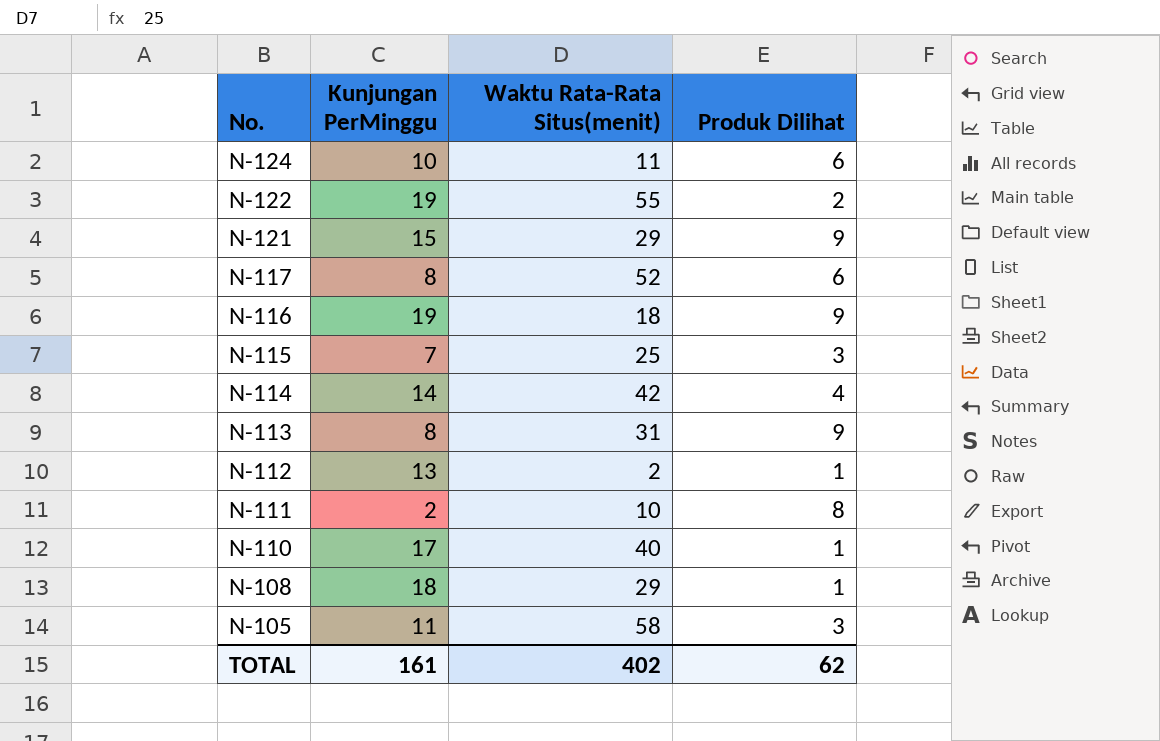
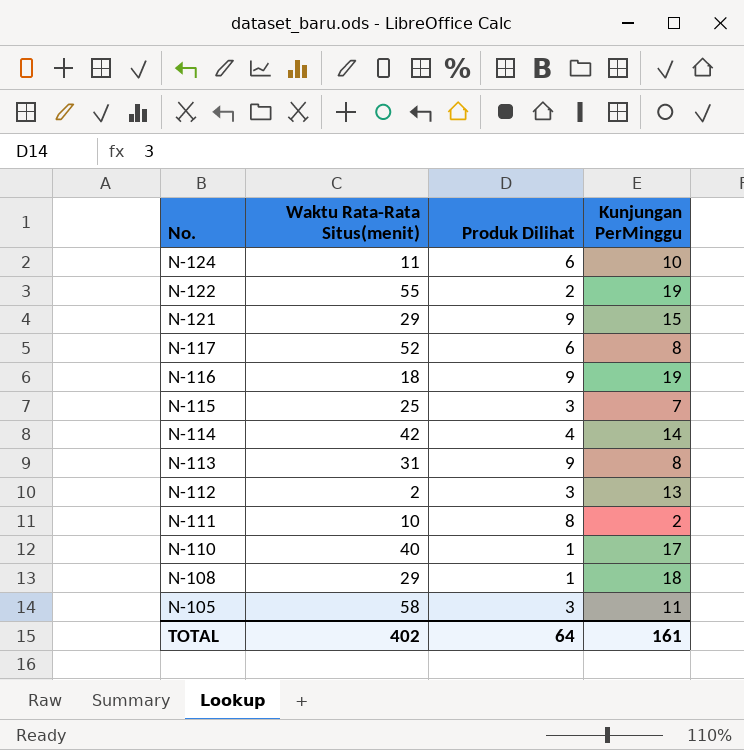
column Kunjungan PerMinggu | position: 2 -> 4
N-112 | Produk Dilihat: 1 -> 3
TOTAL | Produk Dilihat: 62 -> 64

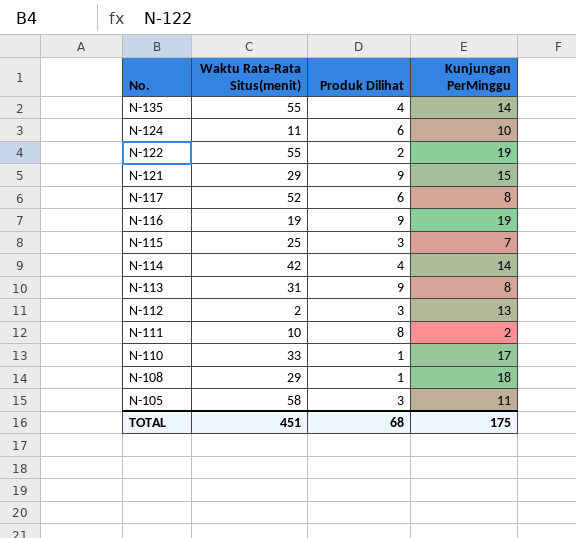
row N-135: none -> 55 | 4 | 14
N-116 | Waktu Rata-Rata Situs(menit): 18 -> 19
N-110 | Waktu Rata-Rata Situs(menit): 40 -> 33
TOTAL | Waktu Rata-Rata Situs(menit): 402 -> 451
TOTAL | Produk Dilihat: 64 -> 68
TOTAL | Kunjungan PerMinggu: 161 -> 175

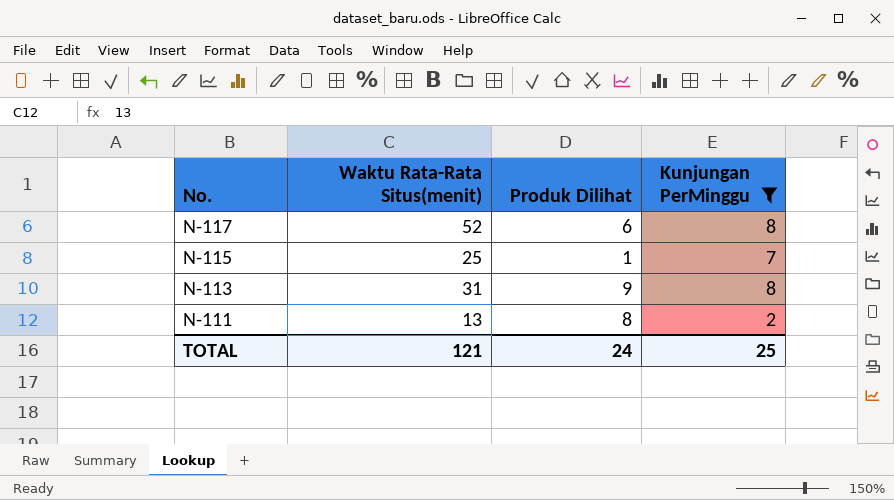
filter: none -> Kunjungan PerMinggu <= 8
N-115 | Produk Dilihat: 3 -> 1
N-111 | Waktu Rata-Rata Situs(menit): 10 -> 13
TOTAL | Waktu Rata-Rata Situs(menit): 451 -> 121
TOTAL | Produk Dilihat: 68 -> 24
TOTAL | Kunjungan PerMinggu: 175 -> 25

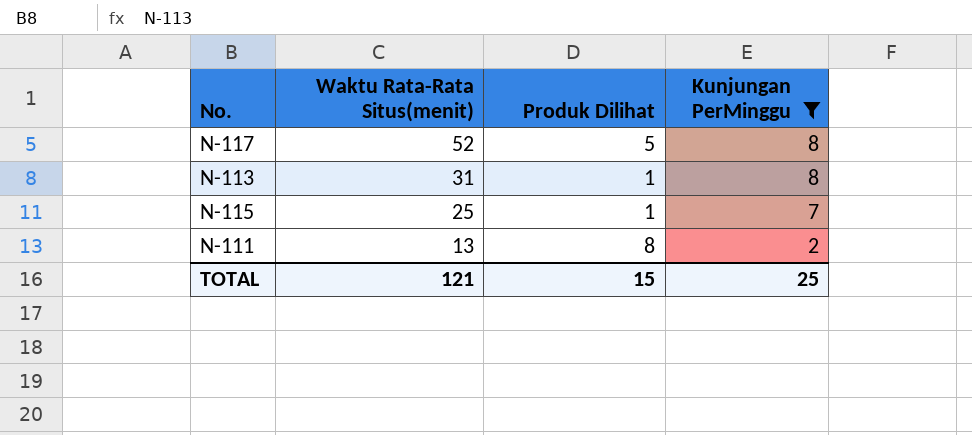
row order: No. descending -> Waktu Rata-Rata Situs(menit) descending
N-117 | Produk Dilihat: 6 -> 5
N-113 | Produk Dilihat: 9 -> 1
TOTAL | Produk Dilihat: 24 -> 15

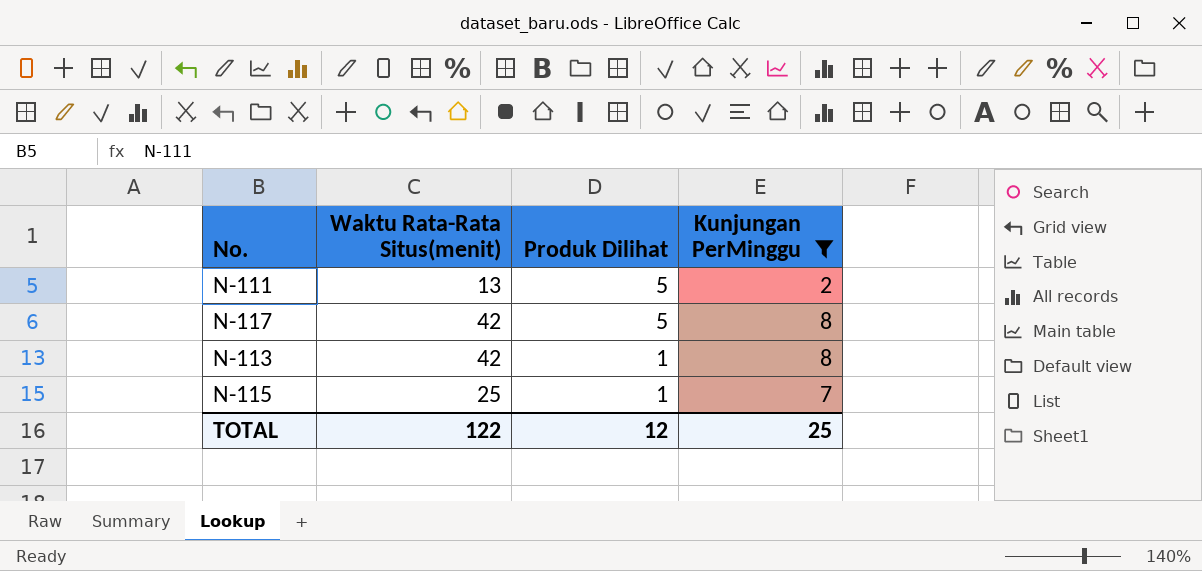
row order: Waktu Rata-Rata Situs(menit) descending -> Produk Dilihat descending
N-111 | Produk Dilihat: 8 -> 5
N-117 | Waktu Rata-Rata Situs(menit): 52 -> 42
N-113 | Waktu Rata-Rata Situs(menit): 31 -> 42
TOTAL | Waktu Rata-Rata Situs(menit): 121 -> 122
TOTAL | Produk Dilihat: 15 -> 12

